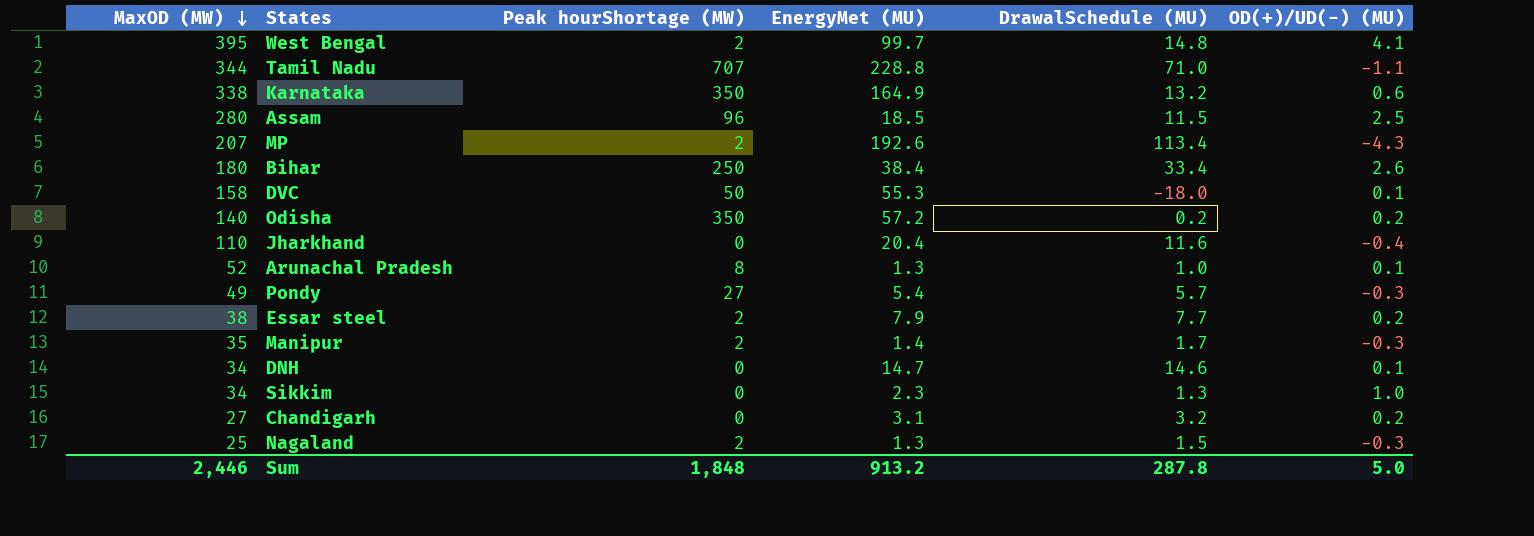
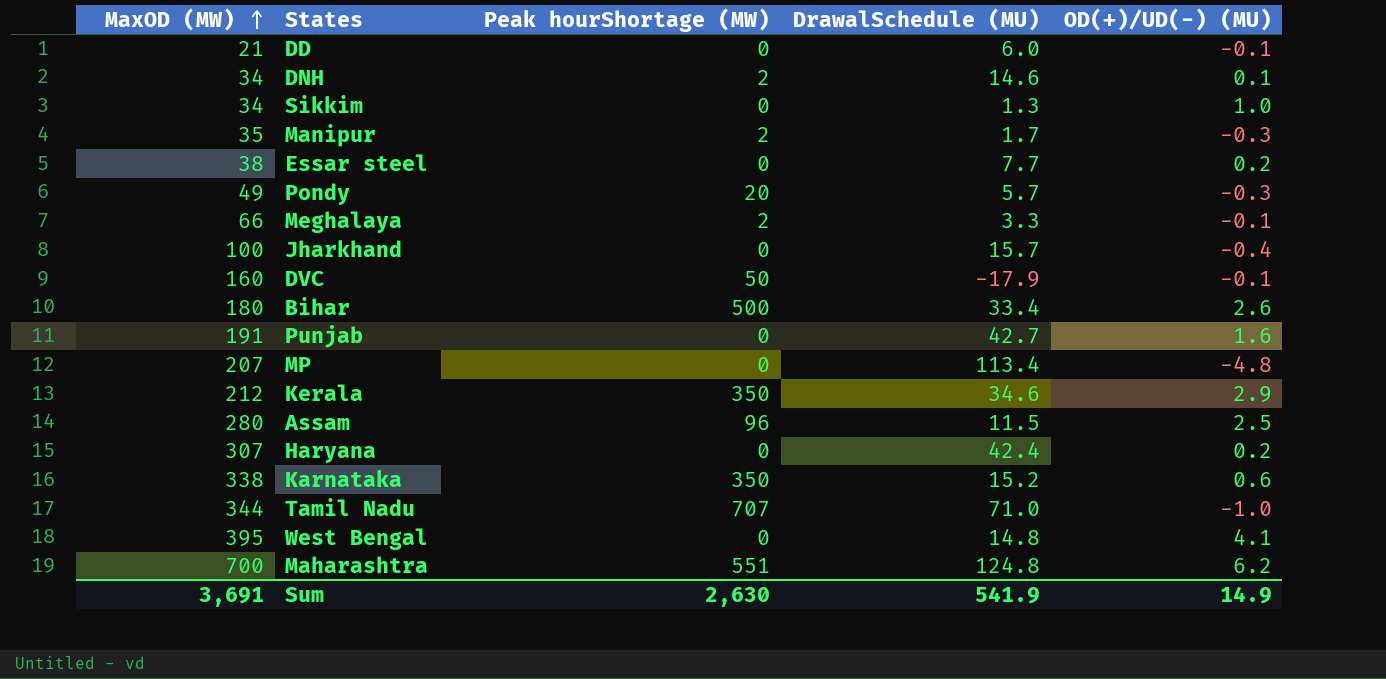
row order: MaxOD (MW) descending -> MaxOD (MW) ascending
column EnergyMet (MU) | position: 4 -> none
row Odisha: 140 | 350 | 57.2 | 0.2 | 0.2 -> none
row Arunachal Pradesh: 52 | 8 | 1.3 | 1.0 | 0.1 -> none
row Chandigarh: 27 | 0 | 3.1 | 3.2 | 0.2 -> none
row Nagaland: 25 | 2 | 1.3 | 1.5 | -0.3 -> none
row DD: none -> 21 | 0 | 6.0 | -0.1
DNH | Peak hourShortage (MW): 0 -> 2
Essar steel | Peak hourShortage (MW): 2 -> 0
Pondy | Peak hourShortage (MW): 27 -> 20
row Meghalaya: none -> 66 | 2 | 3.3 | -0.1
Jharkhand | MaxOD (MW): 110 -> 100
Jharkhand | DrawalSchedule (MU): 11.6 -> 15.7
DVC | MaxOD (MW): 158 -> 160
DVC | DrawalSchedule (MU): -18.0 -> -17.9
DVC | OD(+)/UD(-) (MU): 0.1 -> -0.1
Bihar | Peak hourShortage (MW): 250 -> 500
row Punjab: none -> 191 | 0 | 42.7 | 1.6
MP | Peak hourShortage (MW): 2 -> 0
MP | OD(+)/UD(-) (MU): -4.3 -> -4.8
row Kerala: none -> 212 | 350 | 34.6 | 2.9
row Haryana: none -> 307 | 0 | 42.4 | 0.2
Karnataka | DrawalSchedule (MU): 13.2 -> 15.2
Tamil Nadu | OD(+)/UD(-) (MU): -1.1 -> -1.0
West Bengal | Peak hourShortage (MW): 2 -> 0
row Maharashtra: none -> 700 | 551 | 124.8 | 6.2
Sum | MaxOD (MW): 2,446 -> 3,691
Sum | Peak hourShortage (MW): 1,848 -> 2,630
Sum | DrawalSchedule (MU): 287.8 -> 541.9
Sum | OD(+)/UD(-) (MU): 5.0 -> 14.9

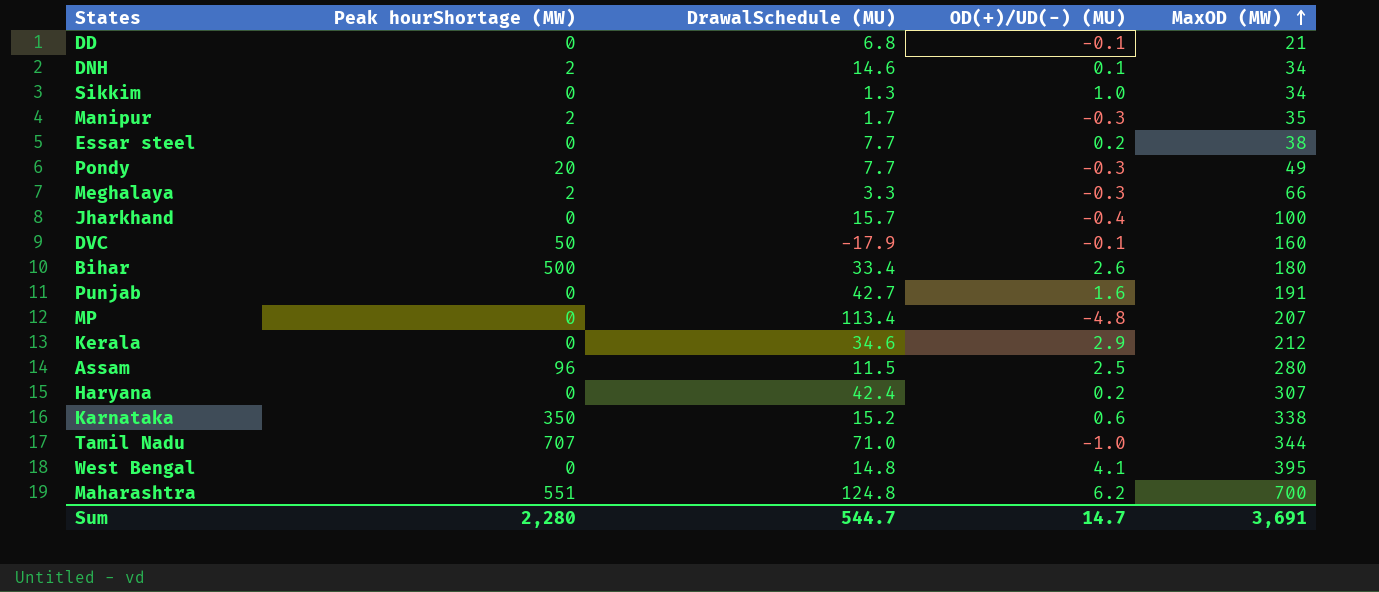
column MaxOD (MW) | position: 1 -> 5
DD | DrawalSchedule (MU): 6.0 -> 6.8
Pondy | DrawalSchedule (MU): 5.7 -> 7.7
Meghalaya | OD(+)/UD(-) (MU): -0.1 -> -0.3
Kerala | Peak hourShortage (MW): 350 -> 0
Sum | Peak hourShortage (MW): 2,630 -> 2,280
Sum | DrawalSchedule (MU): 541.9 -> 544.7
Sum | OD(+)/UD(-) (MU): 14.9 -> 14.7

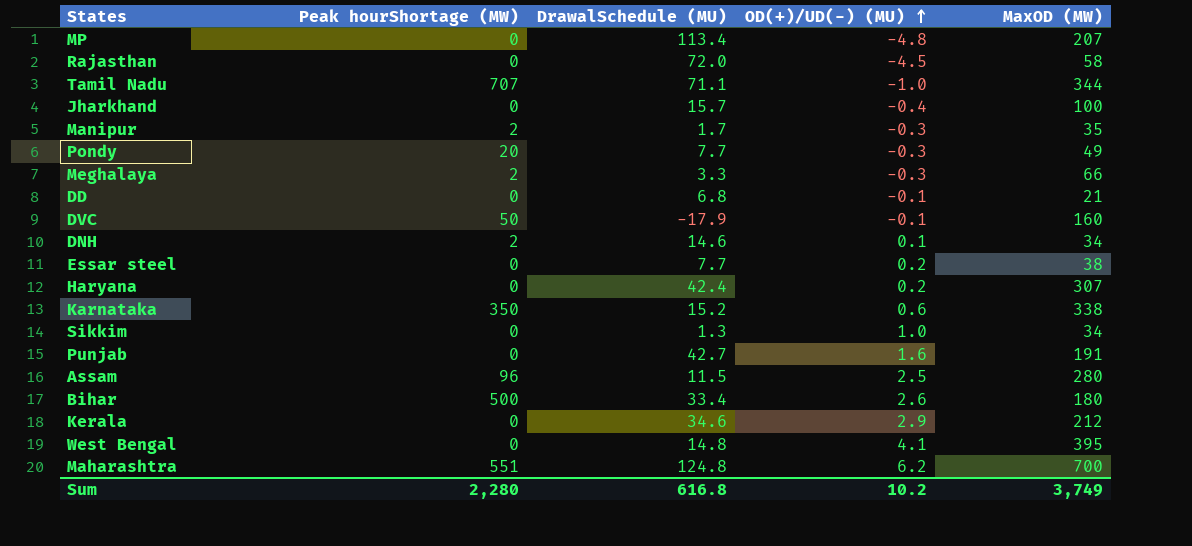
row order: MaxOD (MW) ascending -> OD(+)/UD(-) (MU) ascending
row Rajasthan: none -> 0 | 72.0 | -4.5 | 58
Tamil Nadu | DrawalSchedule (MU): 71.0 -> 71.1
Sum | DrawalSchedule (MU): 544.7 -> 616.8
Sum | OD(+)/UD(-) (MU): 14.7 -> 10.2
Sum | MaxOD (MW): 3,691 -> 3,749

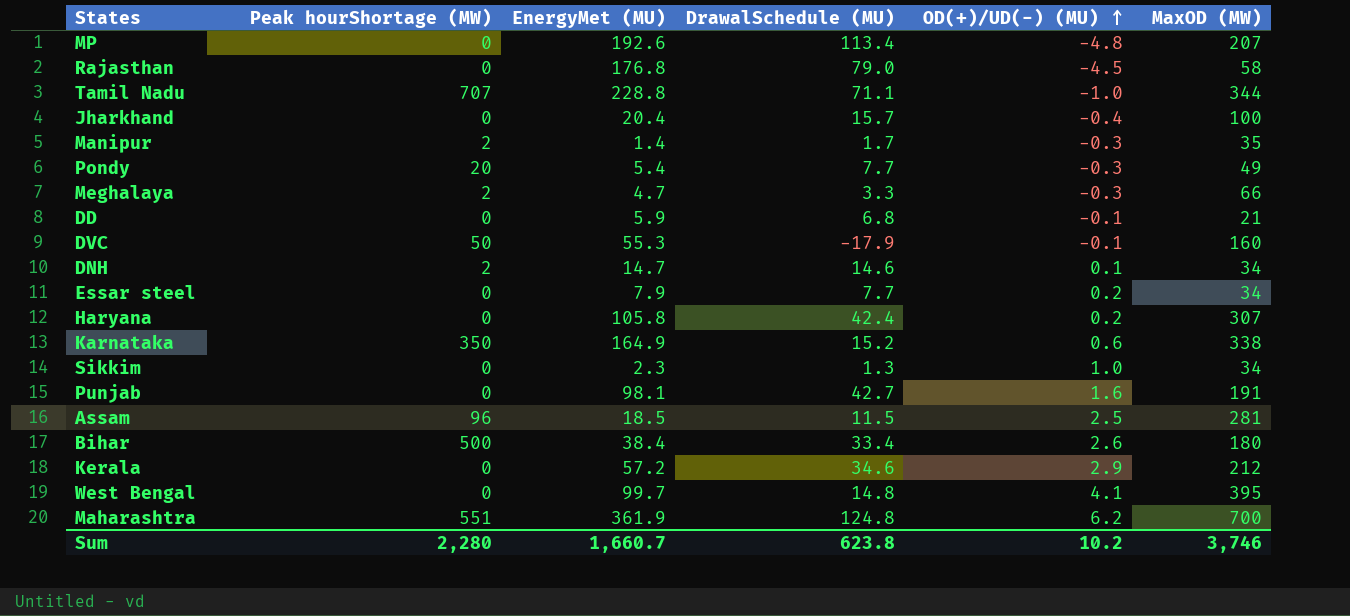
column EnergyMet (MU) | position: none -> 3
Rajasthan | DrawalSchedule (MU): 72.0 -> 79.0
Essar steel | MaxOD (MW): 38 -> 34
Assam | MaxOD (MW): 280 -> 281
Sum | DrawalSchedule (MU): 616.8 -> 623.8
Sum | MaxOD (MW): 3,749 -> 3,746

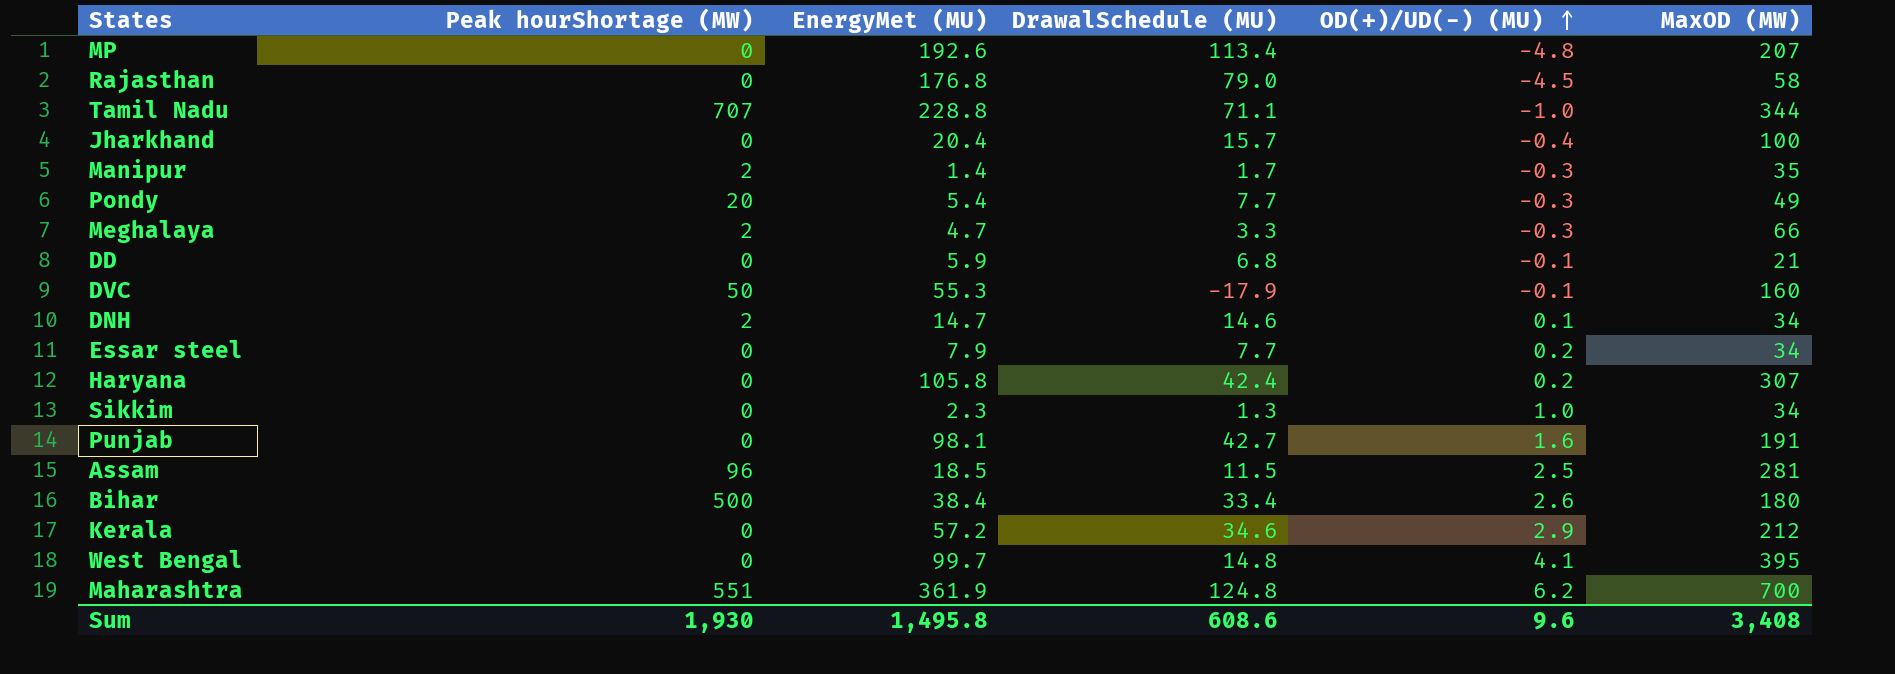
row Karnataka: 350 | 164.9 | 15.2 | 0.6 | 338 -> none
Sum | Peak hourShortage (MW): 2,280 -> 1,930
Sum | EnergyMet (MU): 1,660.7 -> 1,495.8
Sum | DrawalSchedule (MU): 623.8 -> 608.6
Sum | OD(+)/UD(-) (MU): 10.2 -> 9.6
Sum | MaxOD (MW): 3,746 -> 3,408

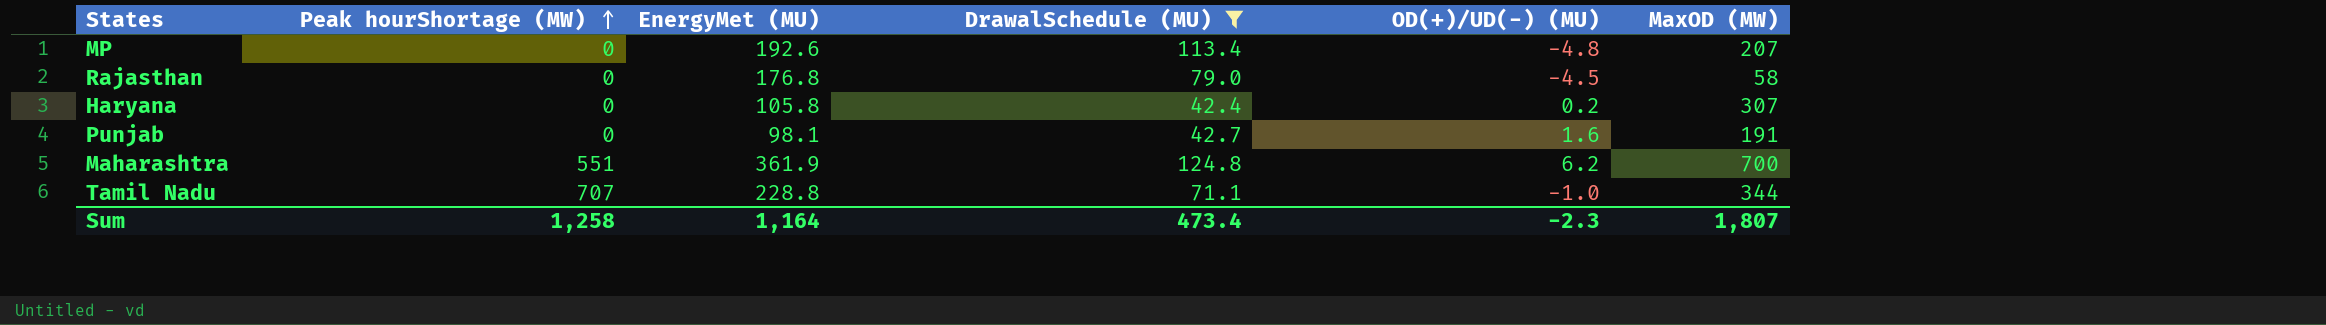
filter: none -> DrawalSchedule (MU) >= 42.4
row order: OD(+)/UD(-) (MU) ascending -> Peak hourShortage (MW) ascending
Sum | Peak hourShortage (MW): 1,930 -> 1,258
Sum | EnergyMet (MU): 1,495.8 -> 1,164
Sum | DrawalSchedule (MU): 608.6 -> 473.4
Sum | OD(+)/UD(-) (MU): 9.6 -> -2.3
Sum | MaxOD (MW): 3,408 -> 1,807

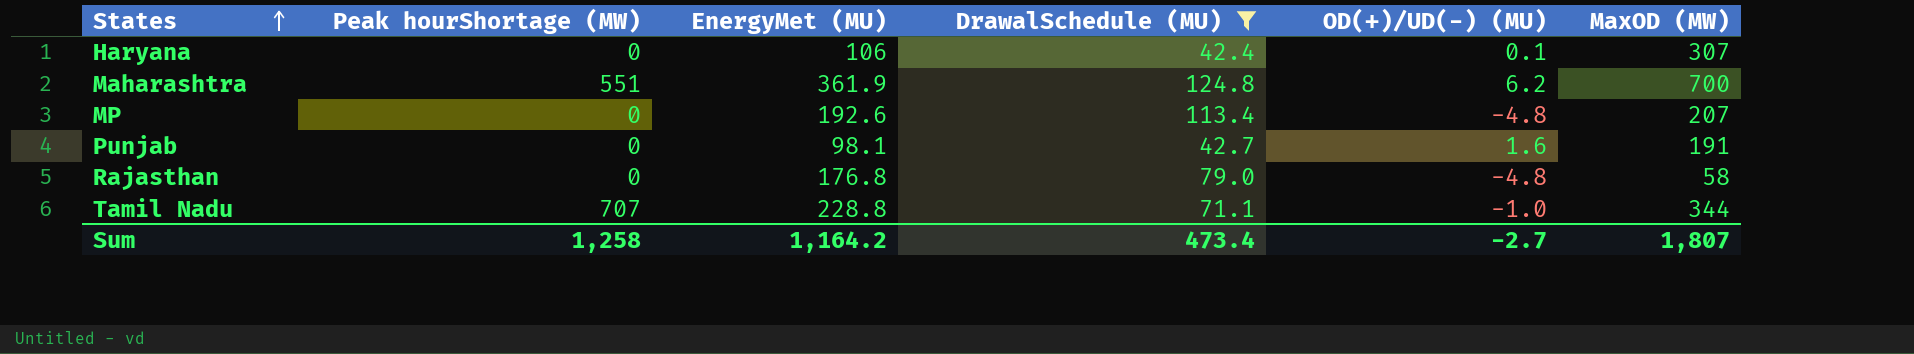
row order: Peak hourShortage (MW) ascending -> States ascending
Haryana | EnergyMet (MU): 105.8 -> 106
Haryana | OD(+)/UD(-) (MU): 0.2 -> 0.1
Rajasthan | OD(+)/UD(-) (MU): -4.5 -> -4.8
Sum | EnergyMet (MU): 1,164 -> 1,164.2
Sum | OD(+)/UD(-) (MU): -2.3 -> -2.7

